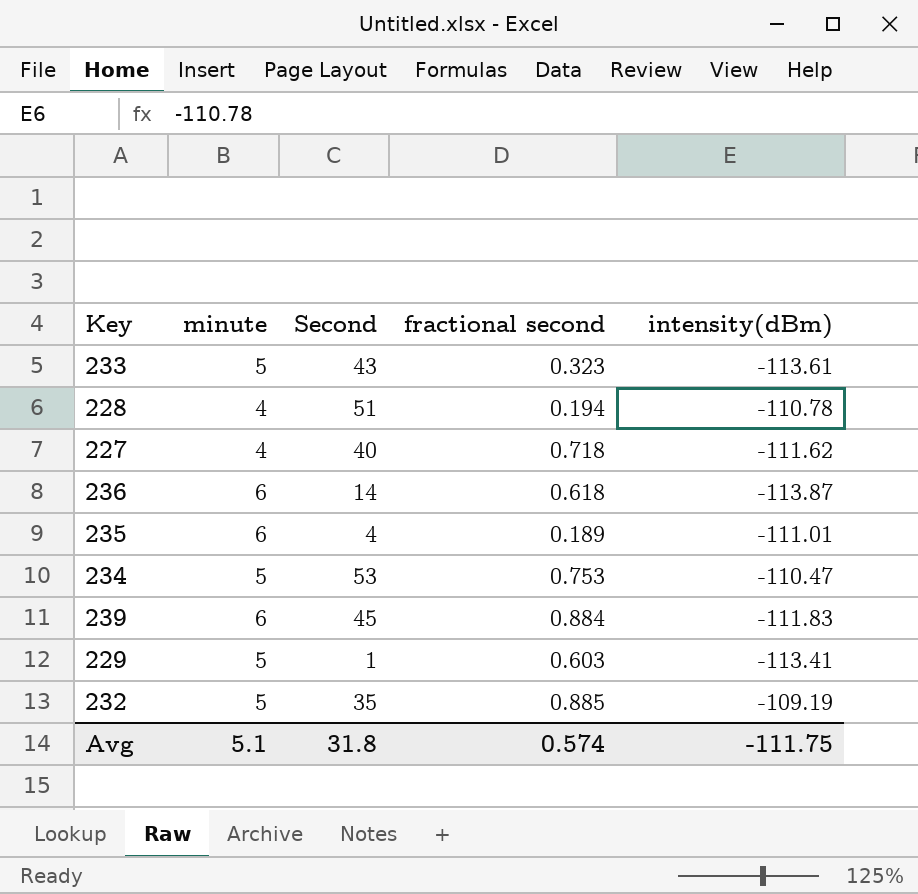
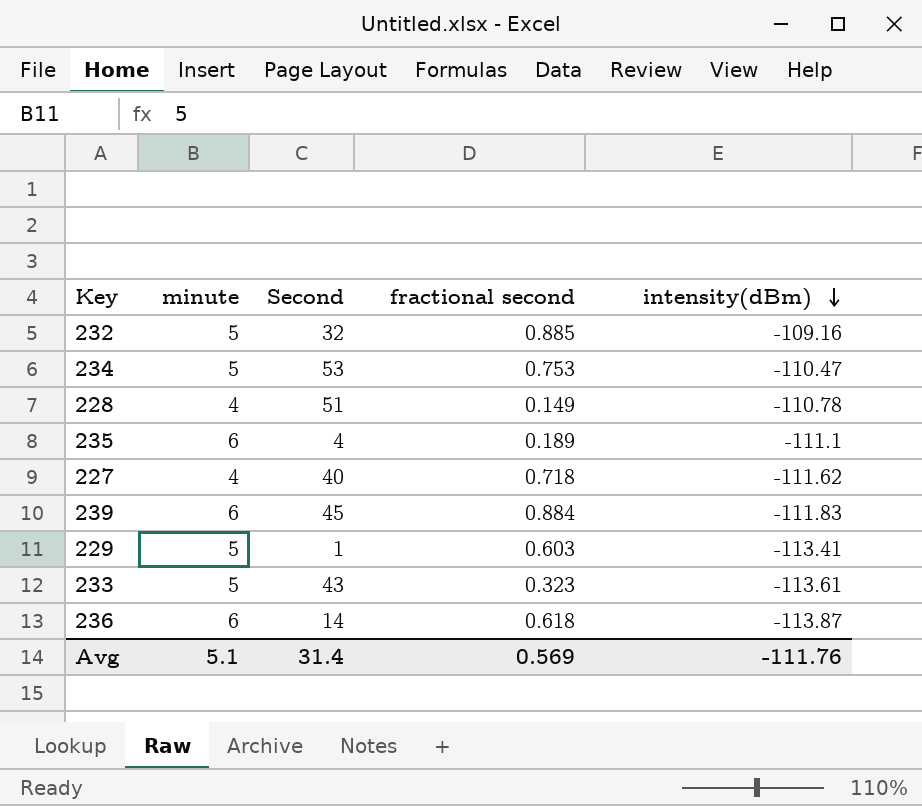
row order: none -> intensity(dBm) descending
232 | Second: 35 -> 32
232 | intensity(dBm): -109.19 -> -109.16
228 | fractional second: 0.194 -> 0.149
235 | intensity(dBm): -111.01 -> -111.1
Avg | Second: 31.8 -> 31.4
Avg | fractional second: 0.574 -> 0.569
Avg | intensity(dBm): -111.75 -> -111.76

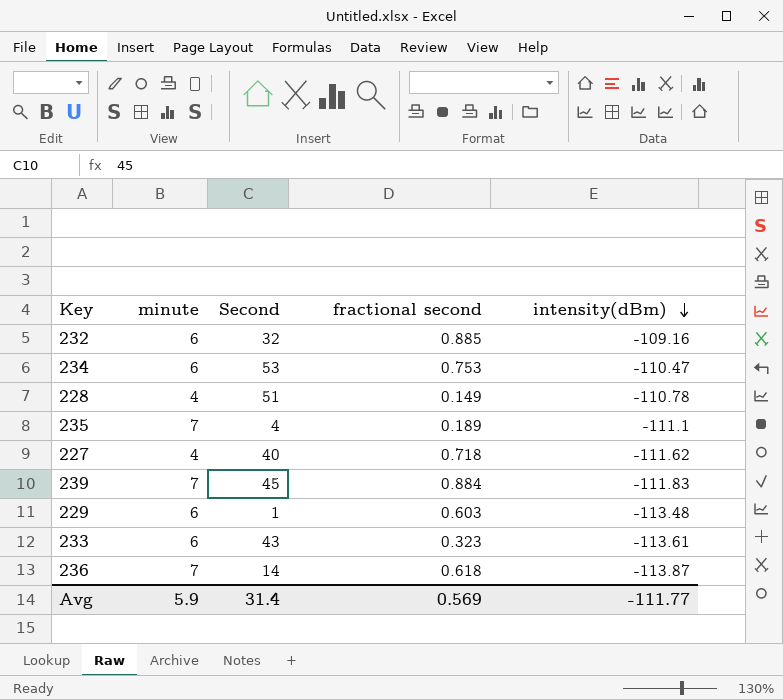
232 | minute: 5 -> 6
234 | minute: 5 -> 6
235 | minute: 6 -> 7
239 | minute: 6 -> 7
229 | minute: 5 -> 6
229 | intensity(dBm): -113.41 -> -113.48
233 | minute: 5 -> 6
236 | minute: 6 -> 7
Avg | minute: 5.1 -> 5.9
Avg | intensity(dBm): -111.76 -> -111.77

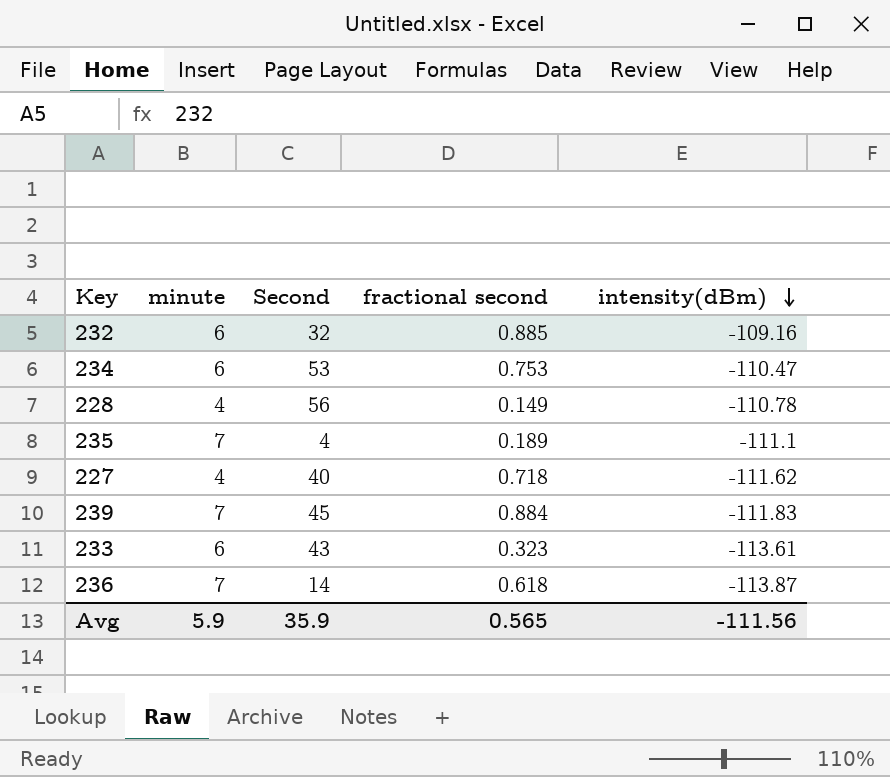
row 229: 6 | 1 | 0.603 | -113.48 -> none
228 | Second: 51 -> 56
Avg | Second: 31.4 -> 35.9
Avg | fractional second: 0.569 -> 0.565
Avg | intensity(dBm): -111.77 -> -111.56

